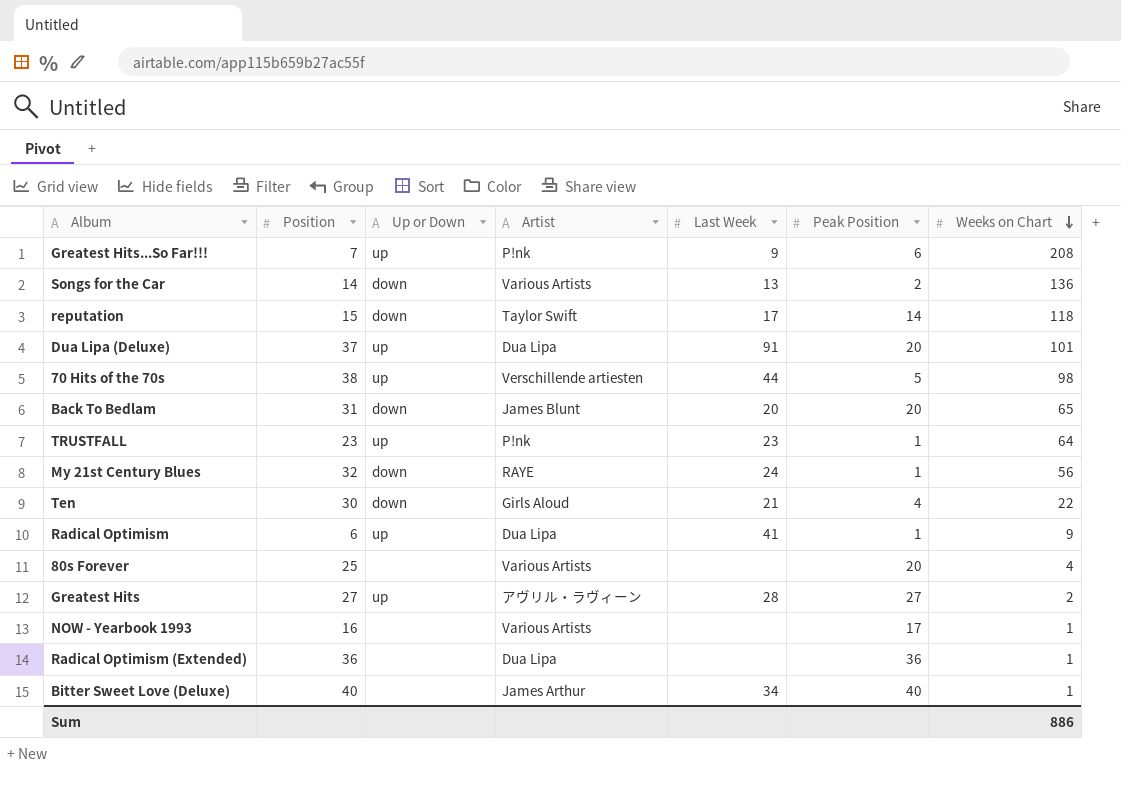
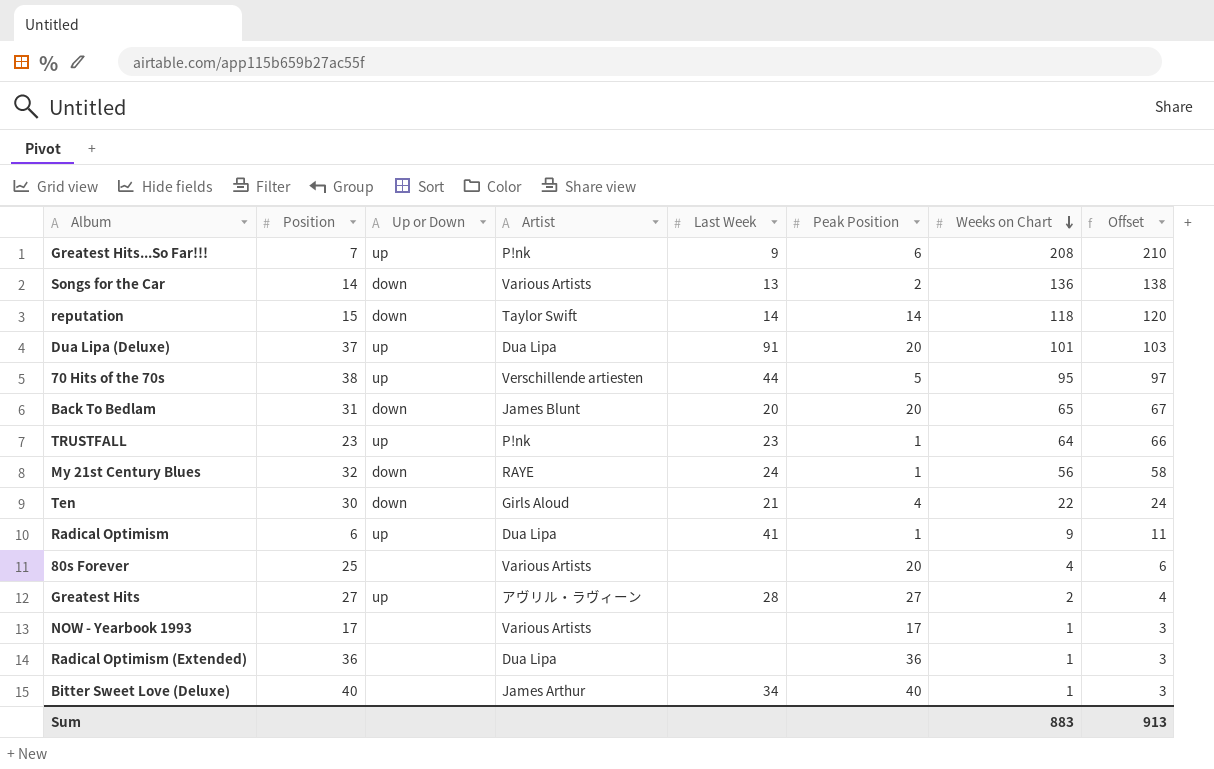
column Offset | formula: none -> [Weeks on Chart] + 2
reputation | Last Week: 17 -> 14
70 Hits of the 70s | Weeks on Chart: 98 -> 95
NOW - Yearbook 1993 | Position: 16 -> 17
Sum | Weeks on Chart: 886 -> 883

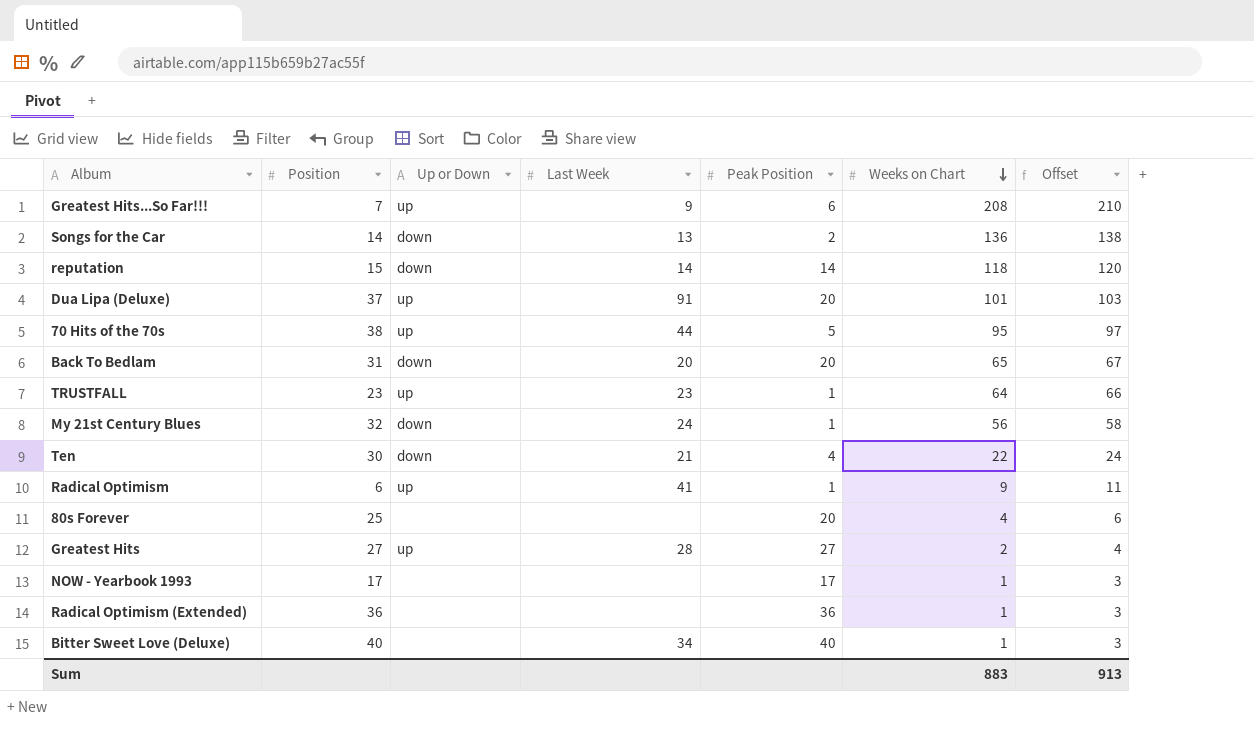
column Artist | position: 4 -> none

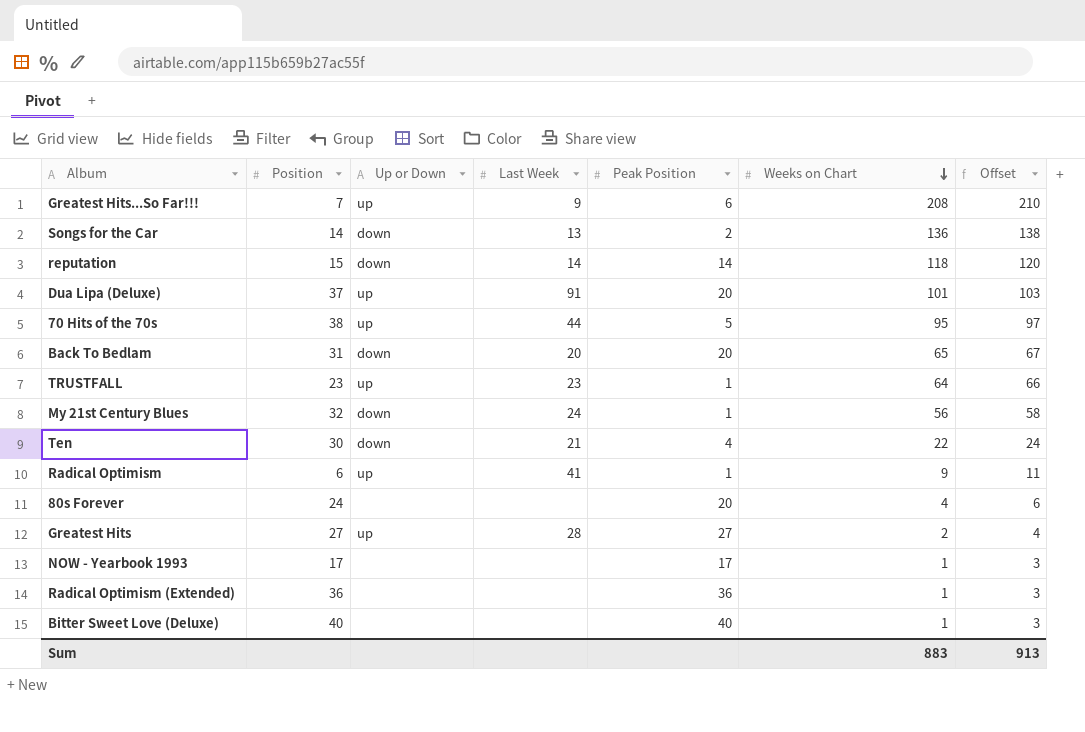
80s Forever | Position: 25 -> 24
Bitter Sweet Love (Deluxe) | Last Week: 34 -> none

